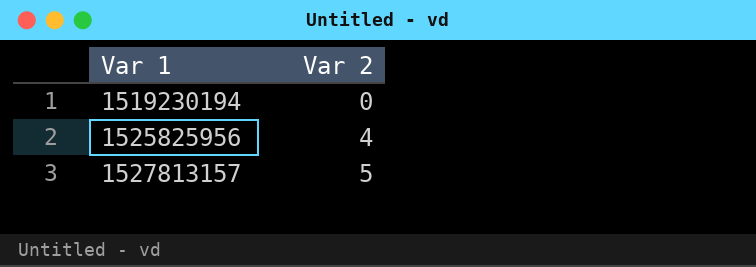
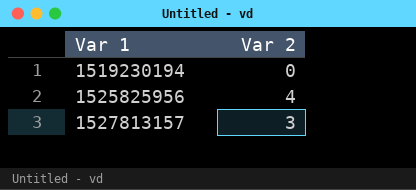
1527813157 | Var 2: 5 -> 3

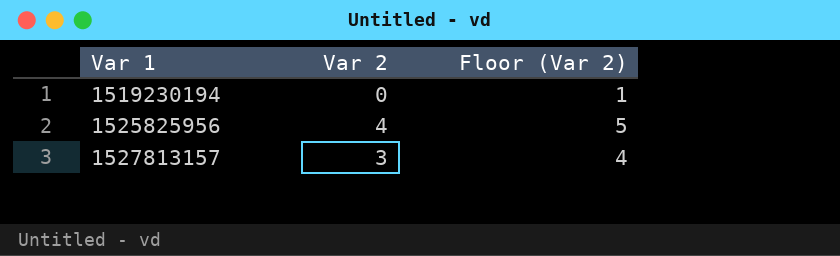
column Floor (Var 2) | formula: none -> [Var 2] + 1

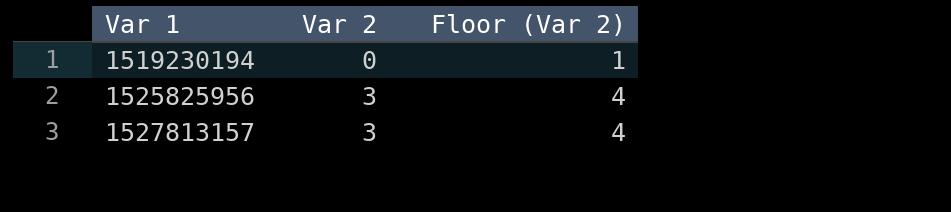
1525825956 | Var 2: 4 -> 3
1525825956 | Floor (Var 2): 5 -> 4

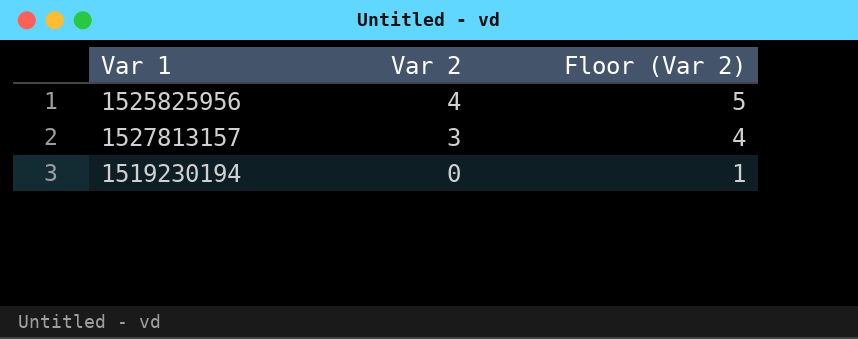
row order: Var 1 ascending -> Var 2 descending
1525825956 | Var 2: 3 -> 4
1525825956 | Floor (Var 2): 4 -> 5

